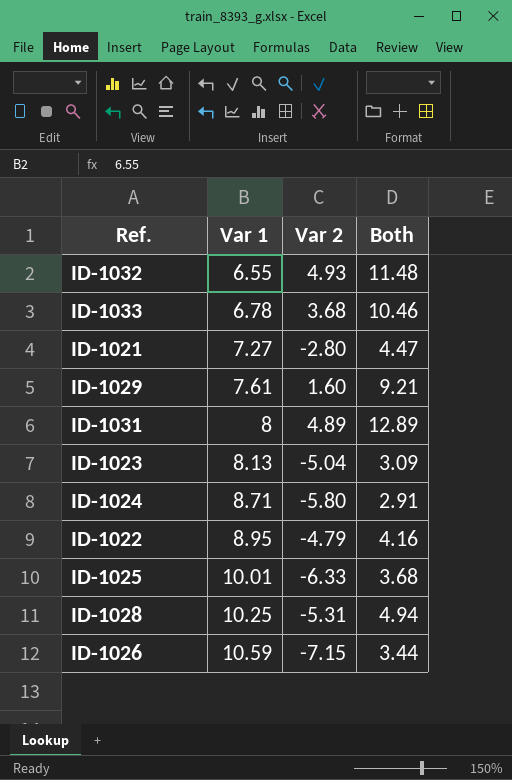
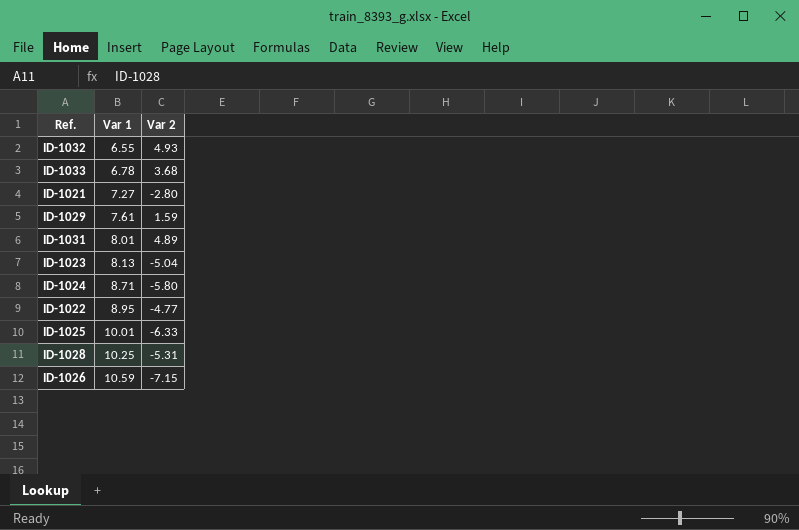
column Both | formula: [Var 1] + [Var 2] -> none
ID-1029 | Var 2: 1.60 -> 1.59
ID-1031 | Var 1: 8 -> 8.01
ID-1022 | Var 2: -4.79 -> -4.77

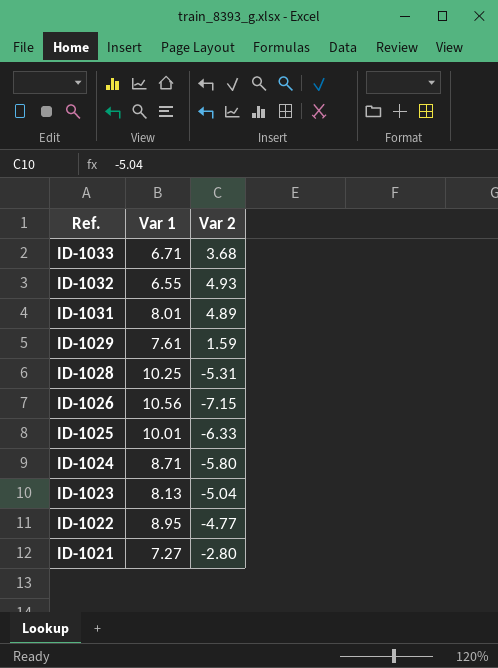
row order: Var 1 ascending -> Ref. descending
ID-1033 | Var 1: 6.78 -> 6.71
ID-1026 | Var 1: 10.59 -> 10.56

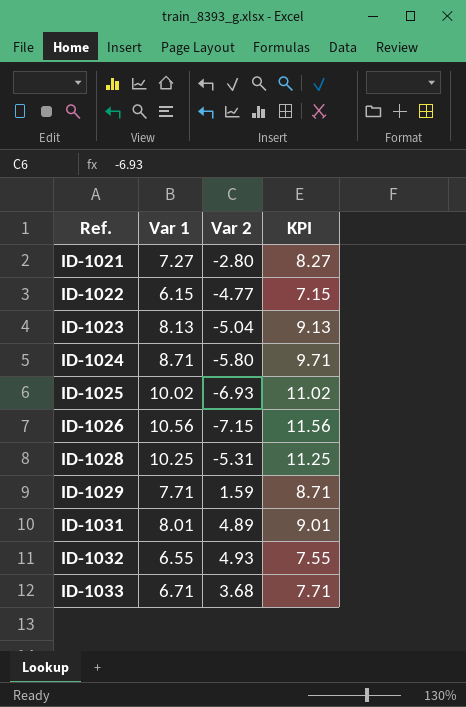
row order: Ref. descending -> Ref. ascending
column KPI | formula: none -> [Var 1] + 1
ID-1022 | Var 1: 8.95 -> 6.15
ID-1025 | Var 1: 10.01 -> 10.02
ID-1025 | Var 2: -6.33 -> -6.93
ID-1029 | Var 1: 7.61 -> 7.71

